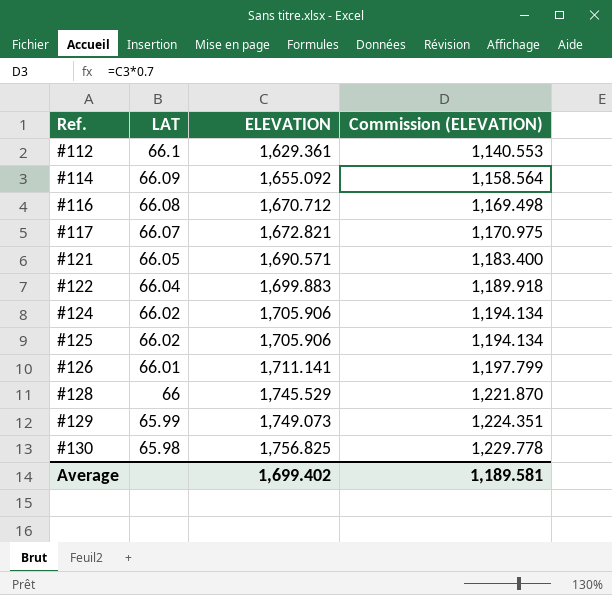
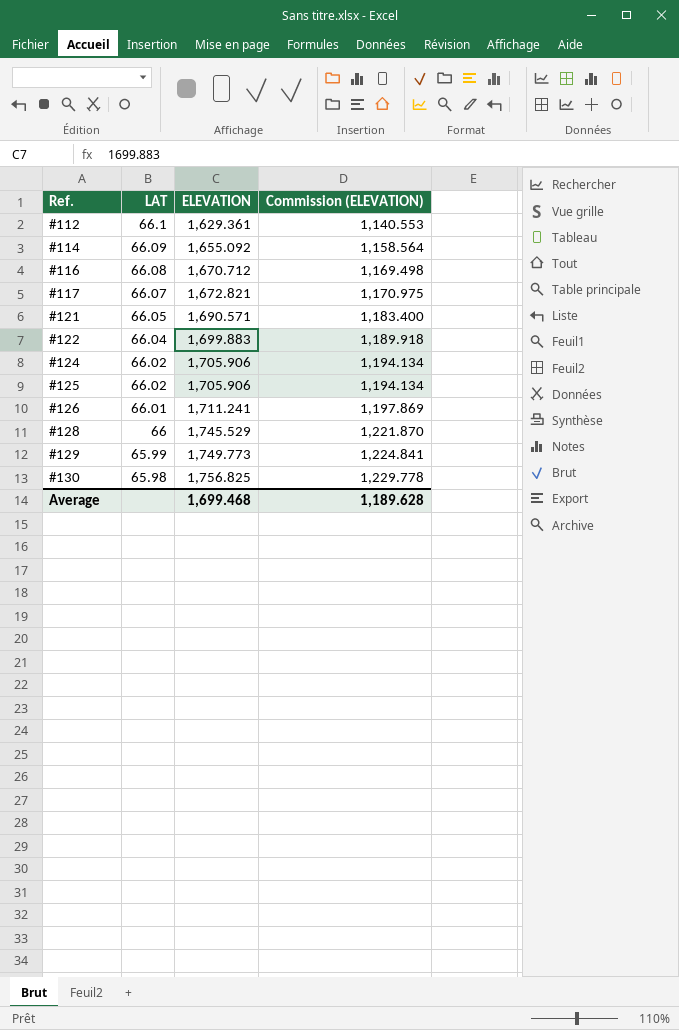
#126 | ELEVATION: 1,711.141 -> 1,711.241
#126 | Commission (ELEVATION): 1,197.799 -> 1,197.869
#129 | ELEVATION: 1,749.073 -> 1,749.773
#129 | Commission (ELEVATION): 1,224.351 -> 1,224.841
Average | ELEVATION: 1,699.402 -> 1,699.468
Average | Commission (ELEVATION): 1,189.581 -> 1,189.628

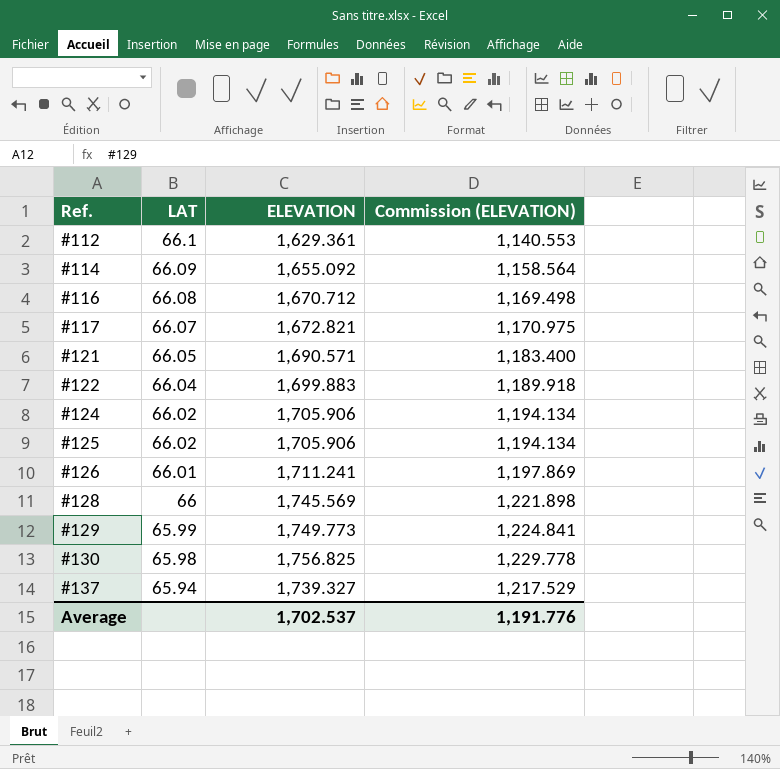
#128 | ELEVATION: 1,745.529 -> 1,745.569
#128 | Commission (ELEVATION): 1,221.870 -> 1,221.898
row #137: none -> 65.94 | 1,739.327 | 1,217.529
Average | ELEVATION: 1,699.468 -> 1,702.537
Average | Commission (ELEVATION): 1,189.628 -> 1,191.776

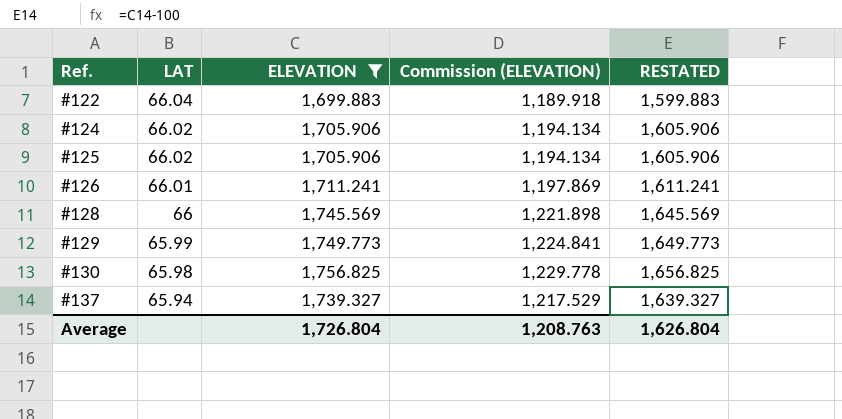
filter: none -> ELEVATION >= 1,699.883
column RESTATED | formula: none -> [ELEVATION] - 100
Average | ELEVATION: 1,702.537 -> 1,726.804
Average | Commission (ELEVATION): 1,191.776 -> 1,208.763

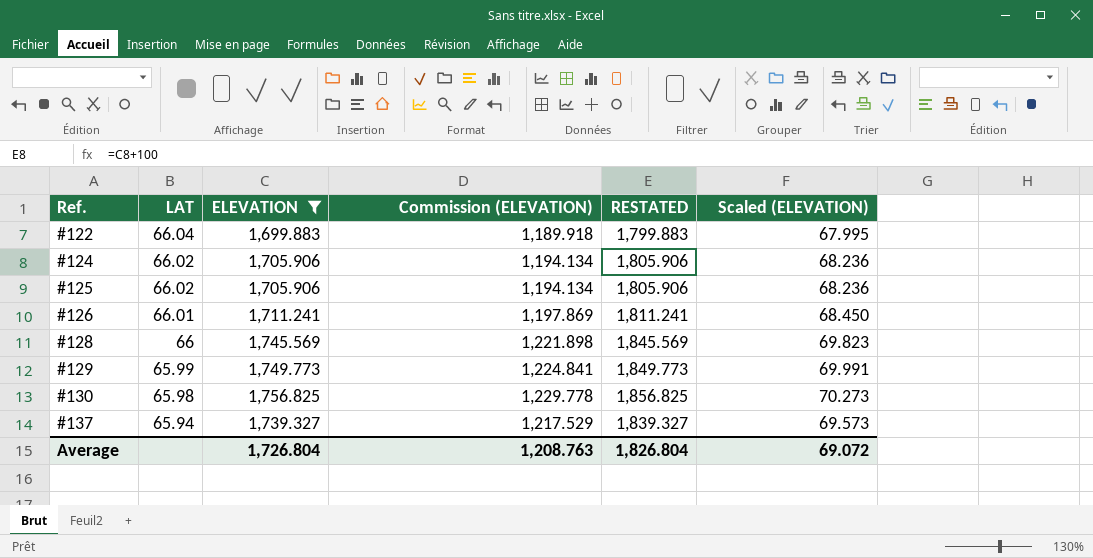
column RESTATED | formula: [ELEVATION] - 100 -> [ELEVATION] + 100
column Scaled (ELEVATION) | formula: none -> [ELEVATION] * 0.04
Average | RESTATED: 1,626.804 -> 1,826.804

